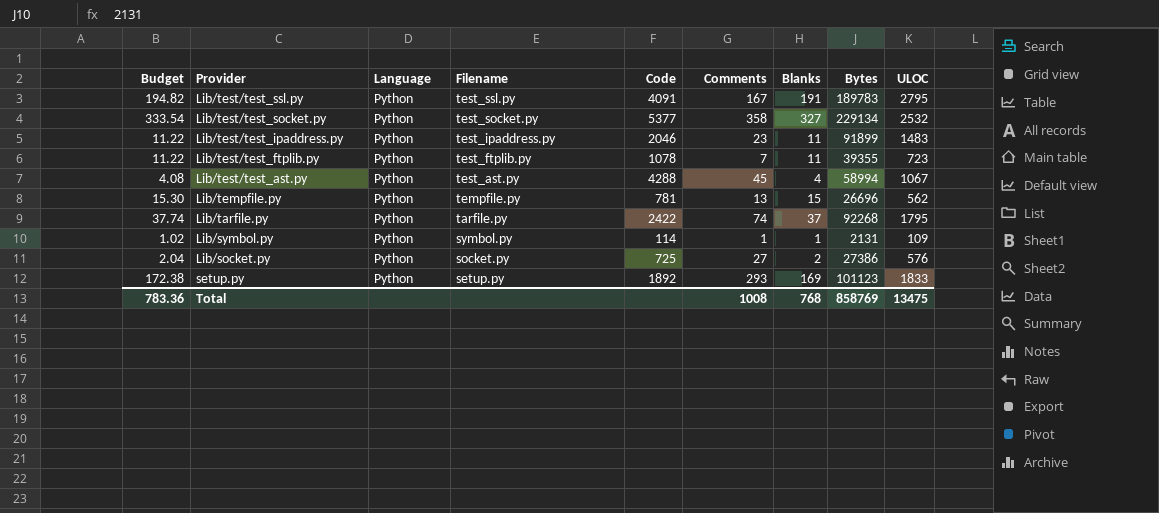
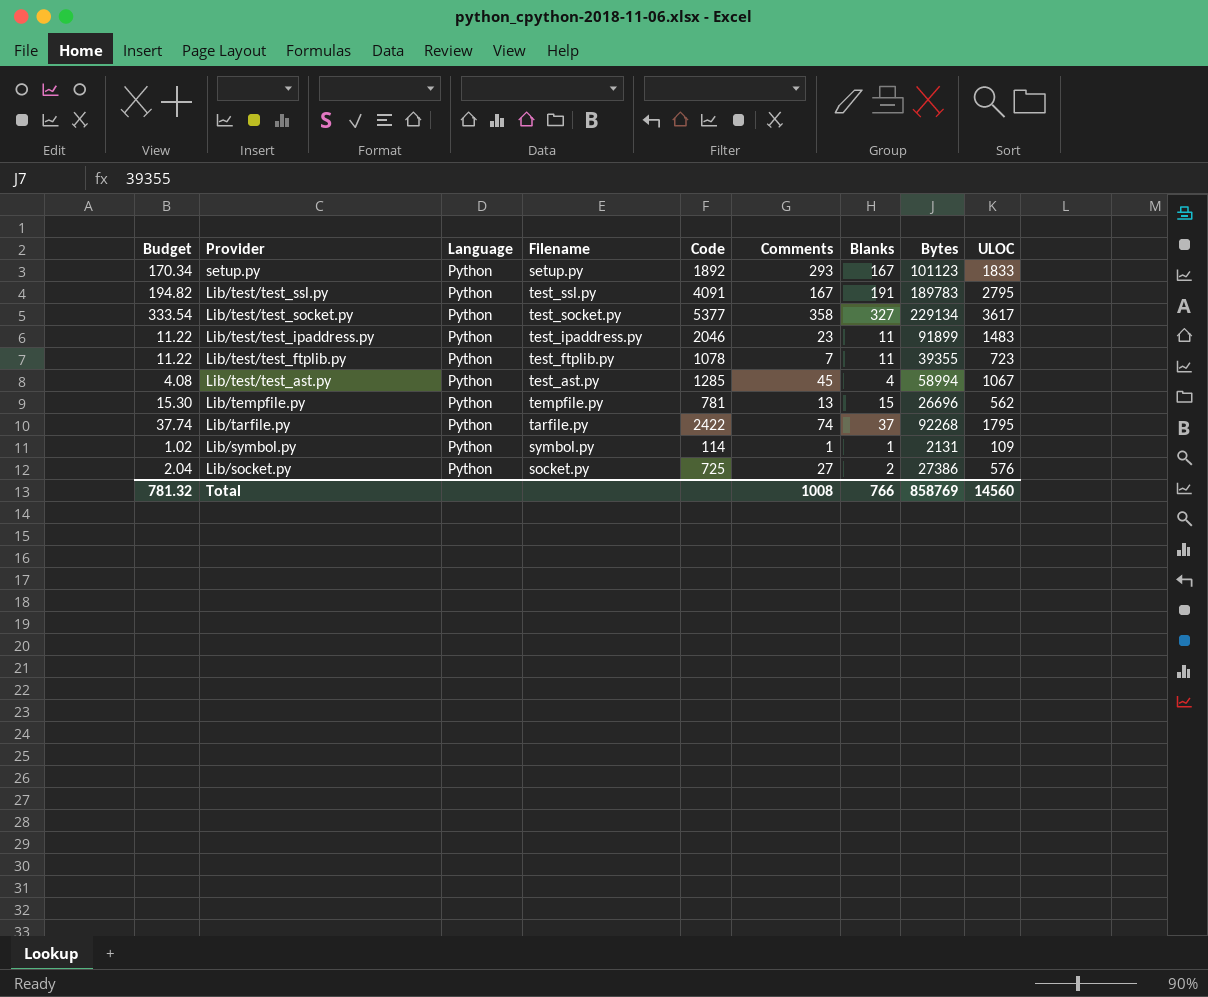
row order: Filename descending -> Provider descending
setup.py | Budget: 172.38 -> 170.34
setup.py | Blanks: 169 -> 167
Lib/test/test_socket.py | ULOC: 2532 -> 3617
Lib/test/test_ast.py | Code: 4288 -> 1285
Total | Budget: 783.36 -> 781.32
Total | Blanks: 768 -> 766
Total | ULOC: 13475 -> 14560

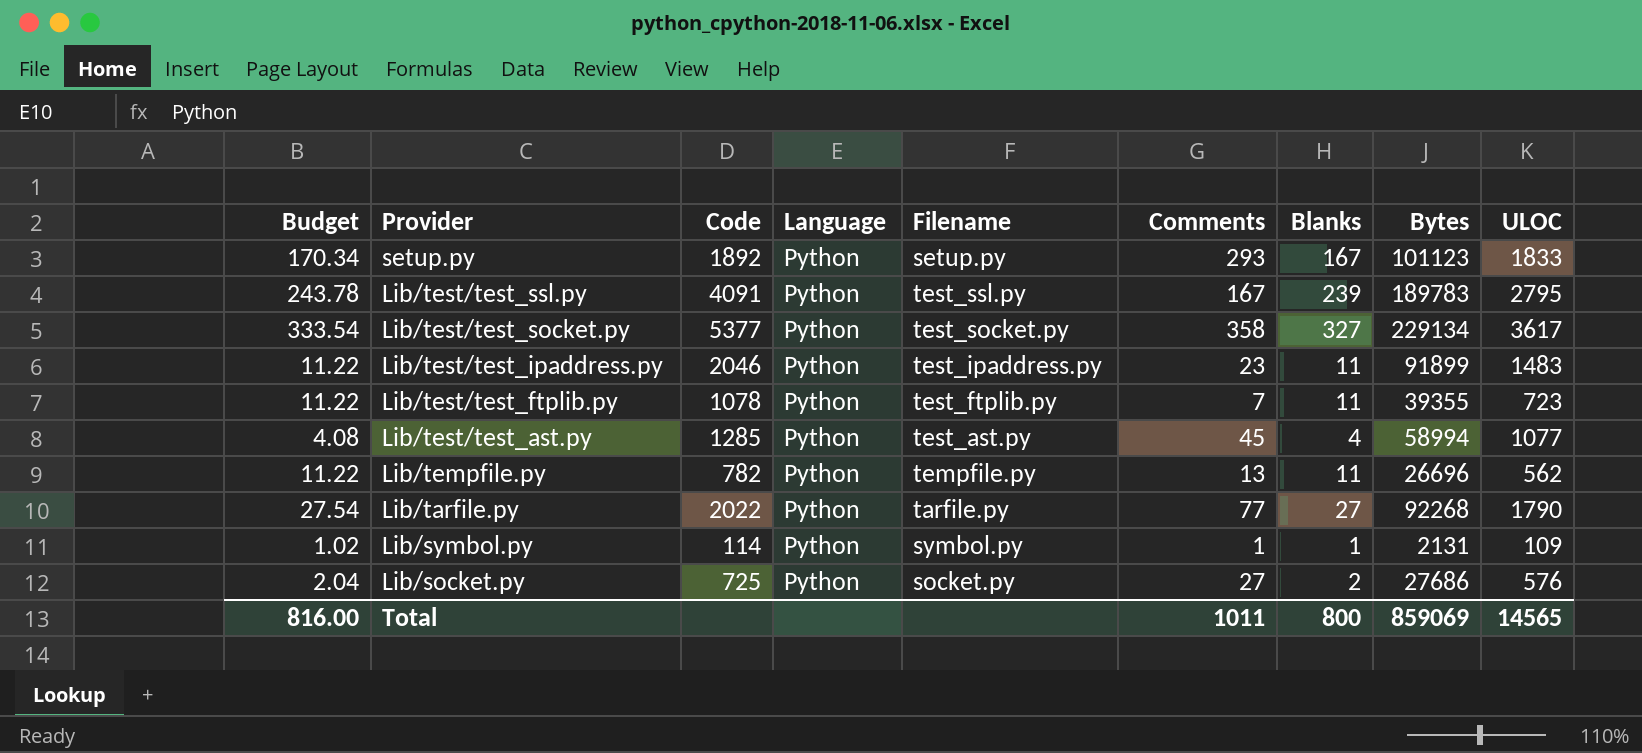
column Code | position: 5 -> 3
Lib/test/test_ssl.py | Budget: 194.82 -> 243.78
Lib/test/test_ssl.py | Blanks: 191 -> 239
Lib/test/test_ast.py | ULOC: 1067 -> 1077
Lib/tempfile.py | Budget: 15.30 -> 11.22
Lib/tempfile.py | Code: 781 -> 782
Lib/tempfile.py | Blanks: 15 -> 11
Lib/tarfile.py | Budget: 37.74 -> 27.54
Lib/tarfile.py | Code: 2422 -> 2022
Lib/tarfile.py | Comments: 74 -> 77
Lib/tarfile.py | Blanks: 37 -> 27
Lib/tarfile.py | ULOC: 1795 -> 1790
Lib/socket.py | Bytes: 27386 -> 27686
Total | Budget: 781.32 -> 816.00
Total | Comments: 1008 -> 1011
Total | Blanks: 766 -> 800
Total | Bytes: 858769 -> 859069
Total | ULOC: 14560 -> 14565

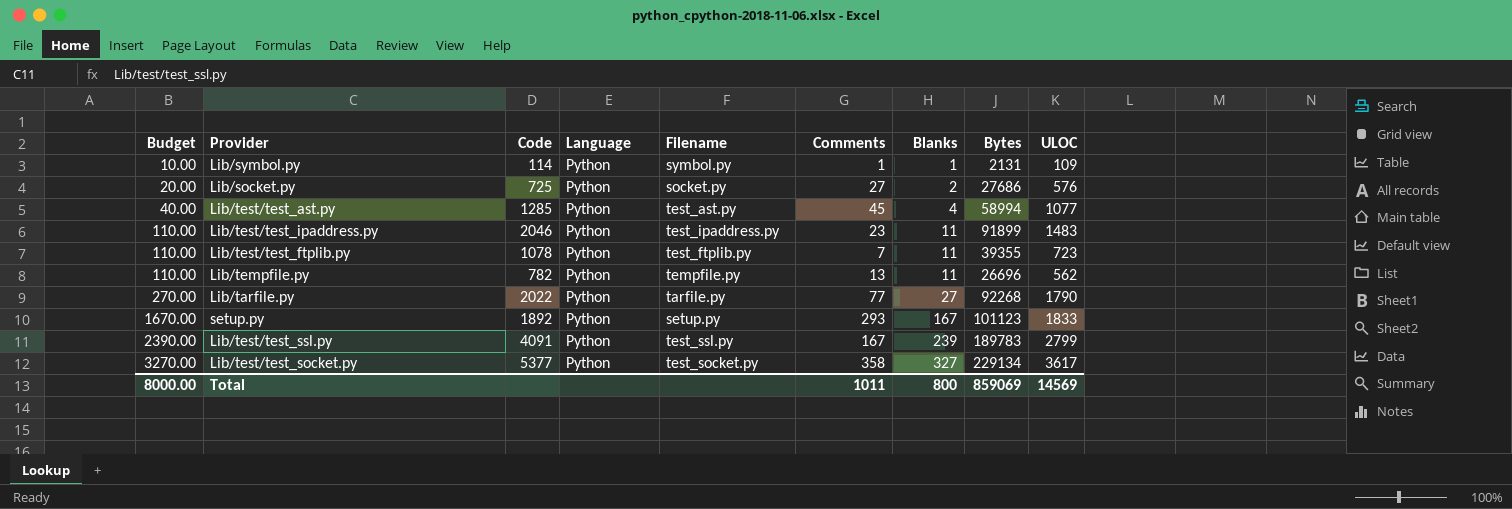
row order: Provider descending -> Budget ascending
column Budget | formula: [Blanks] * 1.02 -> [Blanks] * 10
Lib/test/test_ssl.py | ULOC: 2795 -> 2799
Total | Budget: 816.00 -> 8000.00
Total | ULOC: 14565 -> 14569

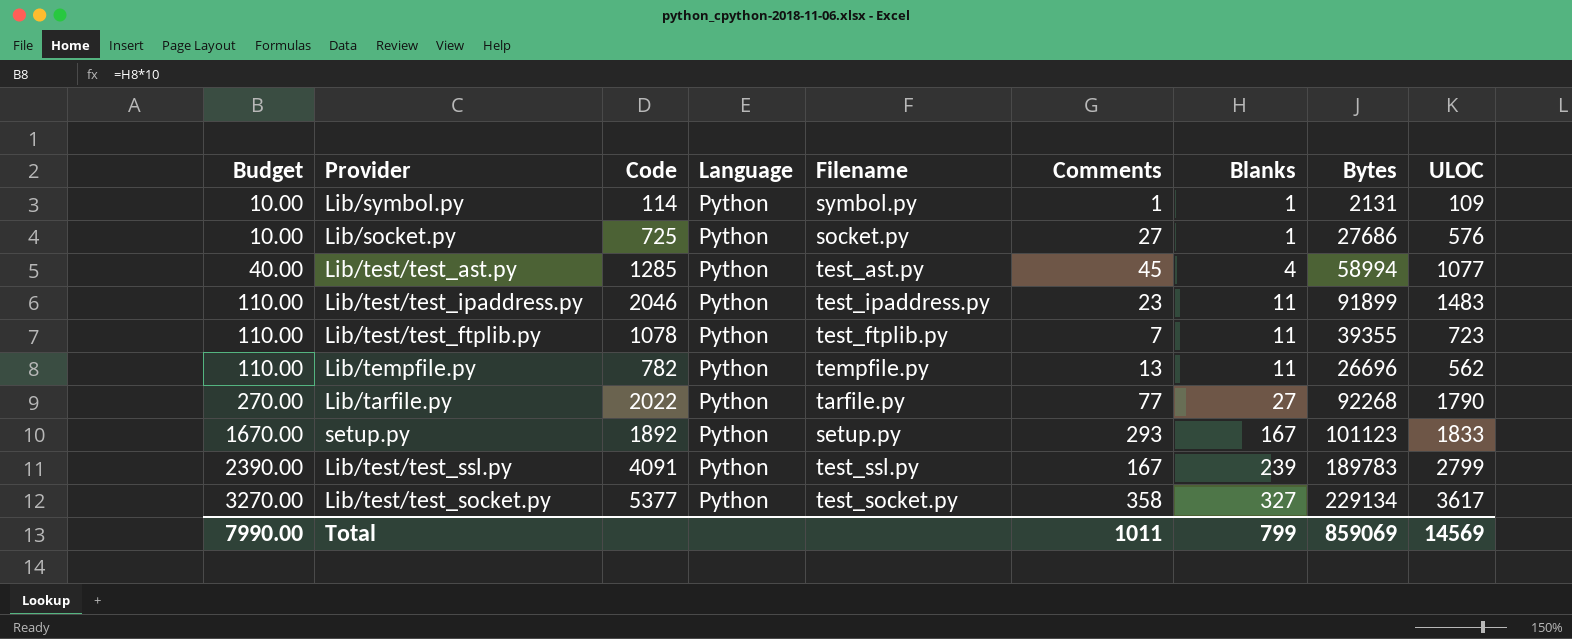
Lib/socket.py | Budget: 20.00 -> 10.00
Lib/socket.py | Blanks: 2 -> 1
Total | Budget: 8000.00 -> 7990.00
Total | Blanks: 800 -> 799

